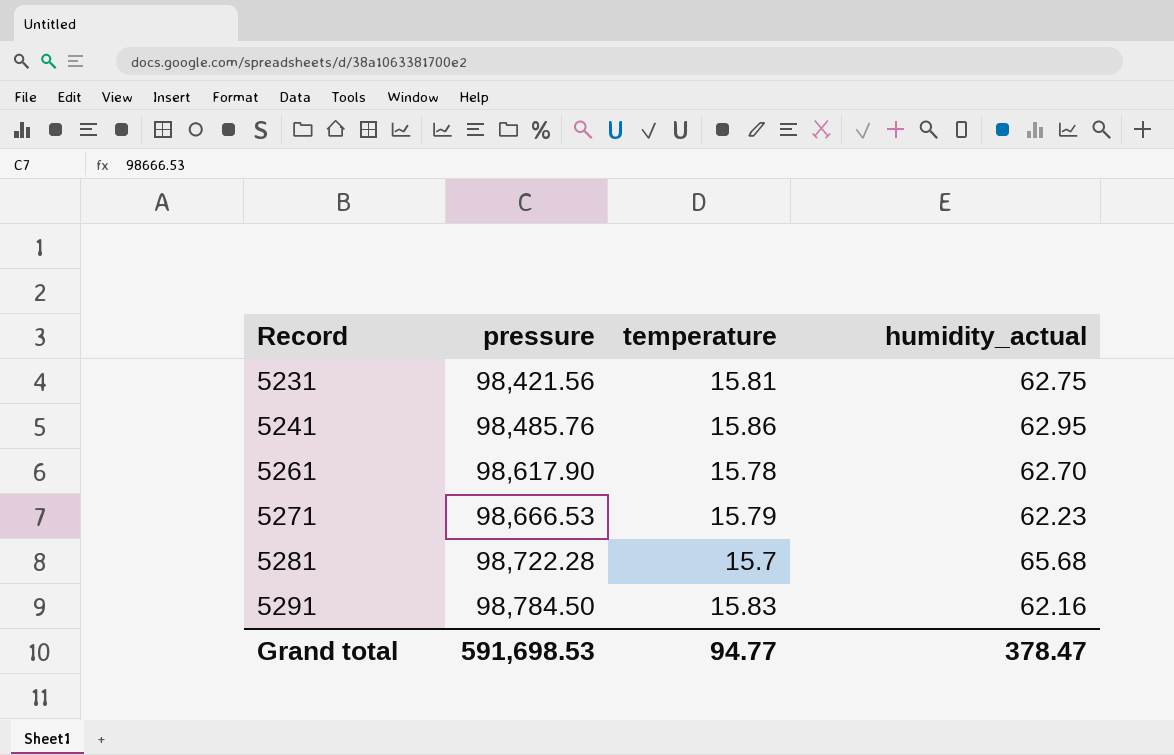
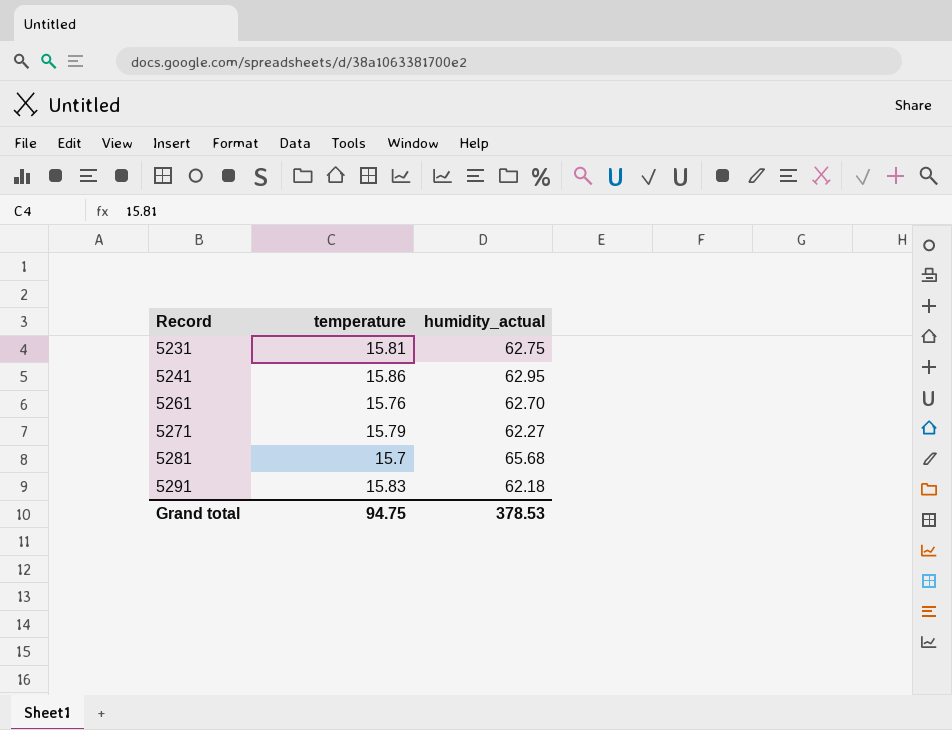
column pressure | position: 2 -> none
5261 | temperature: 15.78 -> 15.76
5271 | humidity_actual: 62.23 -> 62.27
5291 | humidity_actual: 62.16 -> 62.18
Grand total | temperature: 94.77 -> 94.75
Grand total | humidity_actual: 378.47 -> 378.53

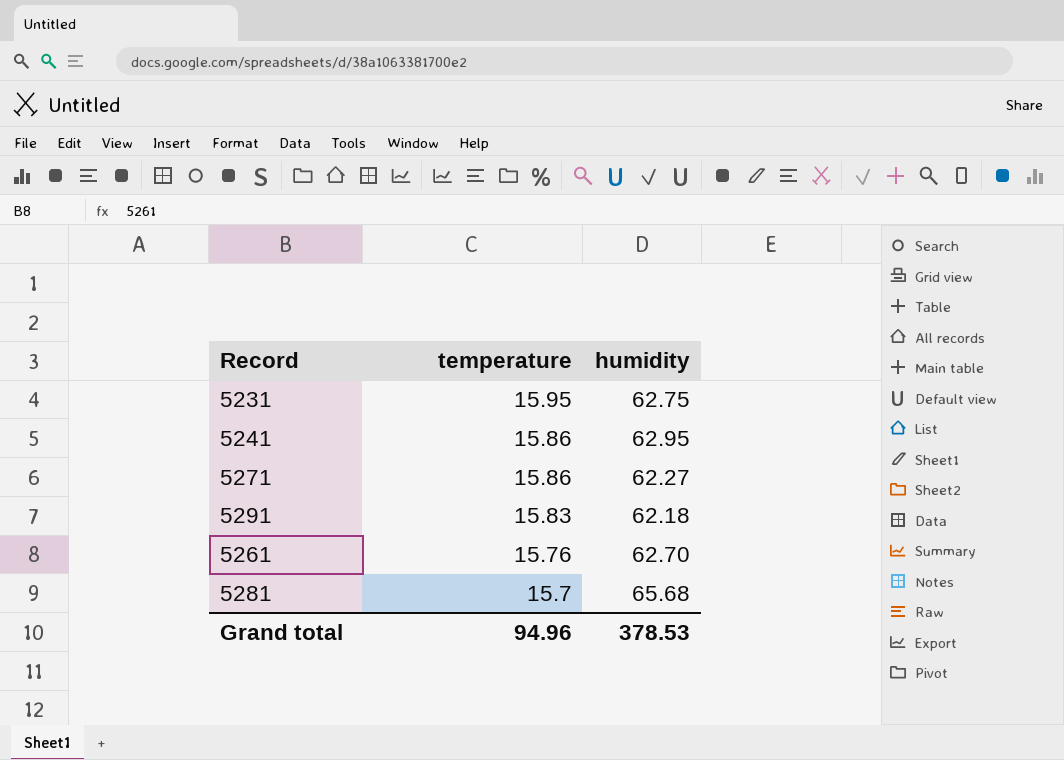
row order: Record ascending -> temperature descending
column name: humidity_actual -> humidity
5231 | temperature: 15.81 -> 15.95
5271 | temperature: 15.79 -> 15.86
Grand total | temperature: 94.75 -> 94.96

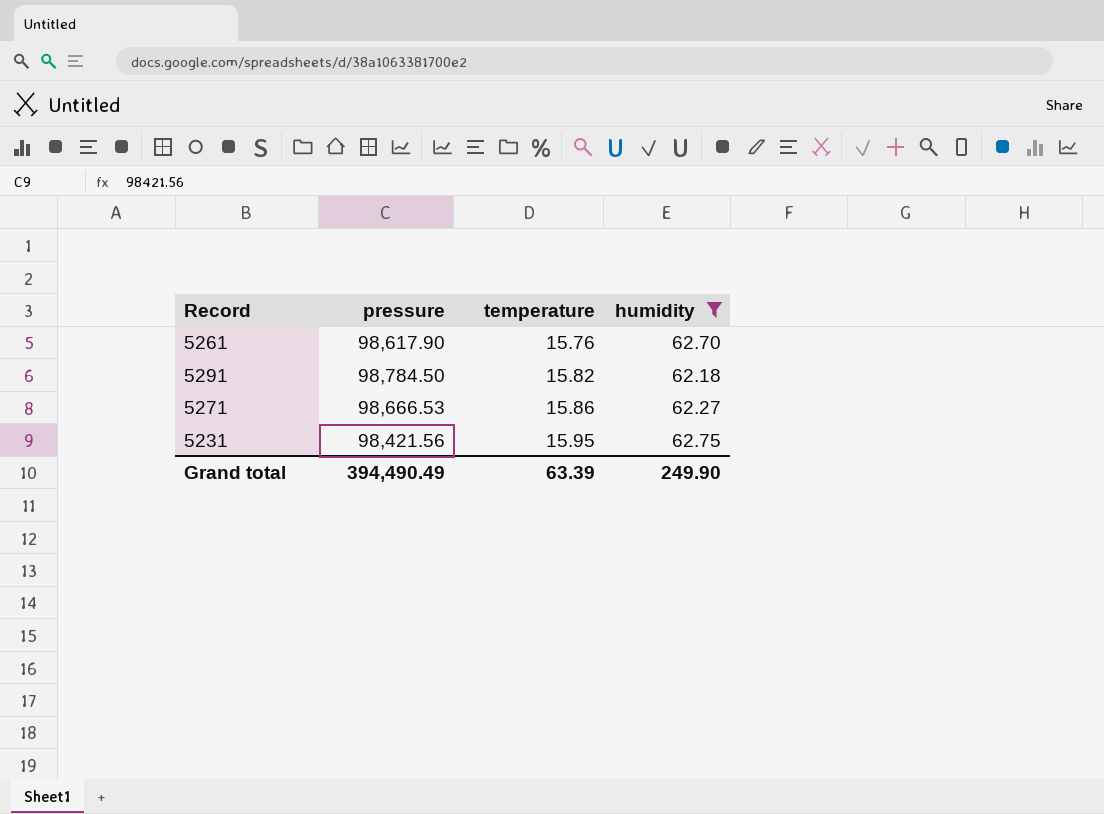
filter: none -> humidity <= 62.75
row order: temperature descending -> temperature ascending
column pressure | position: none -> 2
5291 | temperature: 15.83 -> 15.82
Grand total | temperature: 94.96 -> 63.39
Grand total | humidity: 378.53 -> 249.90

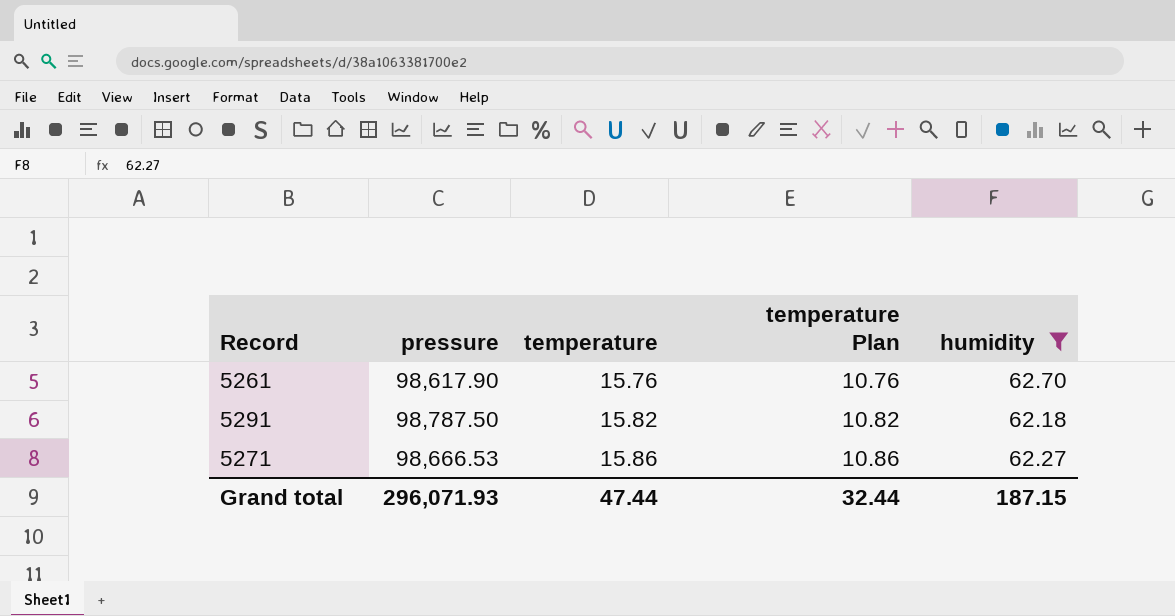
column temperature Plan | formula: none -> [temperature] - 5
row 5231: 98,421.56 | 15.95 | 62.75 -> none
5291 | pressure: 98,784.50 -> 98,787.50
Grand total | pressure: 394,490.49 -> 296,071.93
Grand total | temperature: 63.39 -> 47.44
Grand total | humidity: 249.90 -> 187.15

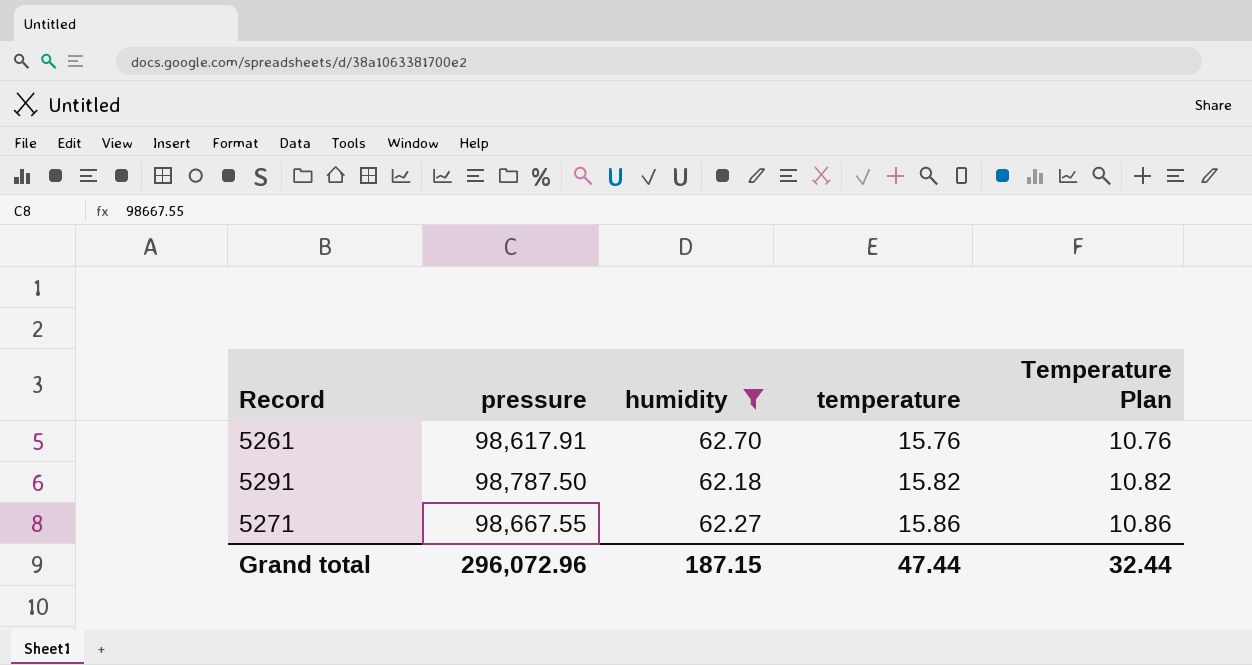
column humidity | position: 5 -> 3
column name: temperature Plan -> Temperature Plan
5261 | pressure: 98,617.90 -> 98,617.91
5271 | pressure: 98,666.53 -> 98,667.55
Grand total | pressure: 296,071.93 -> 296,072.96

